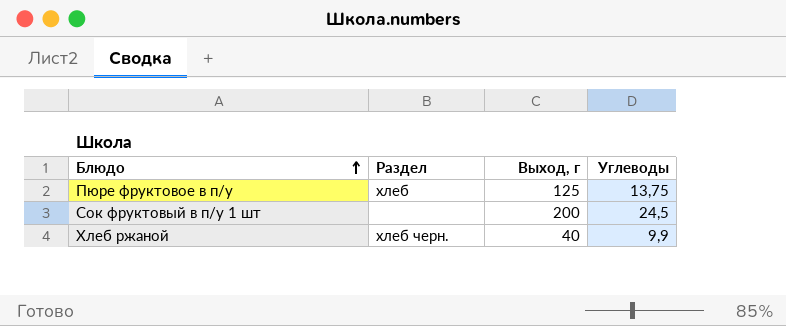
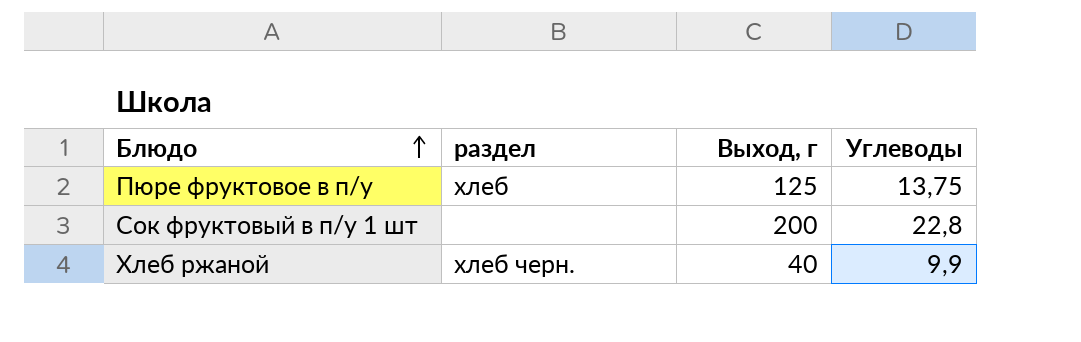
column name: Раздел -> раздел
Сок фруктовый в п/у 1 шт | Углеводы: 24,5 -> 22,8

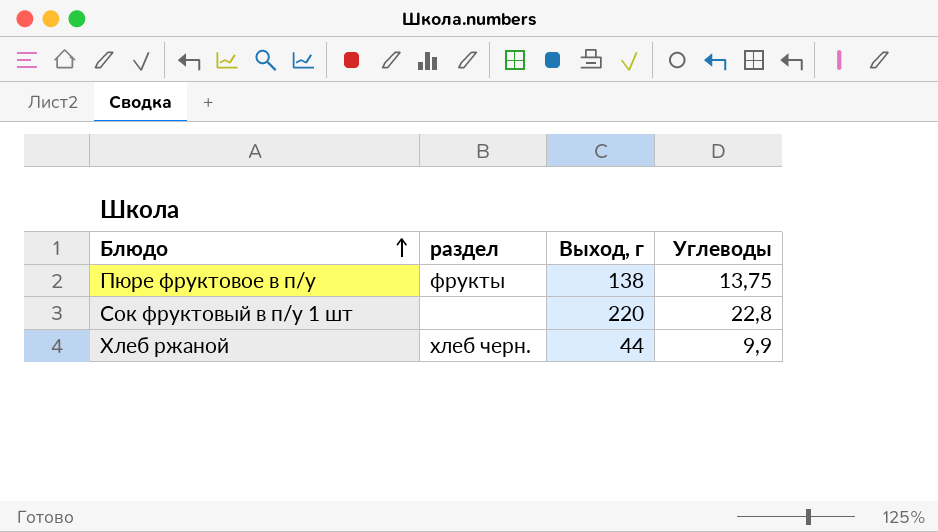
Пюре фруктовое в п/у | раздел: хлеб -> фрукты
Пюре фруктовое в п/у | Выход, г: 125 -> 138
Сок фруктовый в п/у 1 шт | Выход, г: 200 -> 220
Хлеб ржаной | Выход, г: 40 -> 44

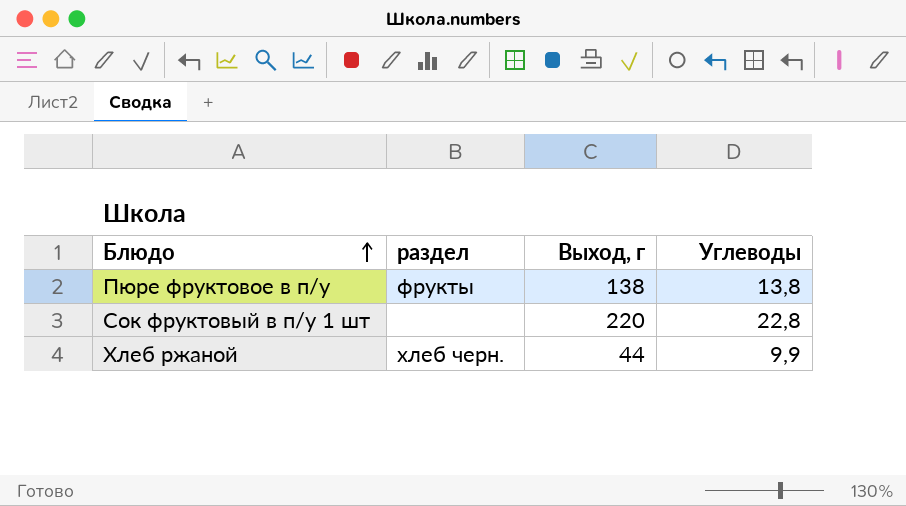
Пюре фруктовое в п/у | Углеводы: 13,75 -> 13,8

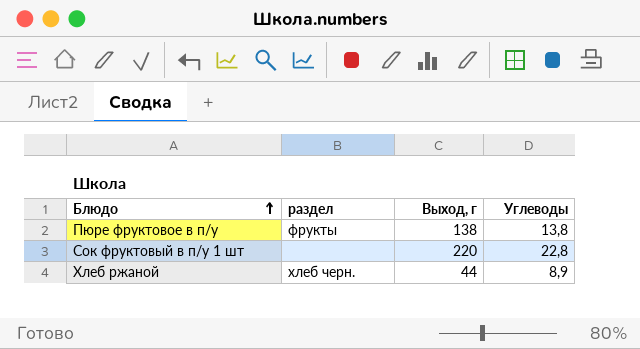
Хлеб ржаной | Углеводы: 9,9 -> 8,9

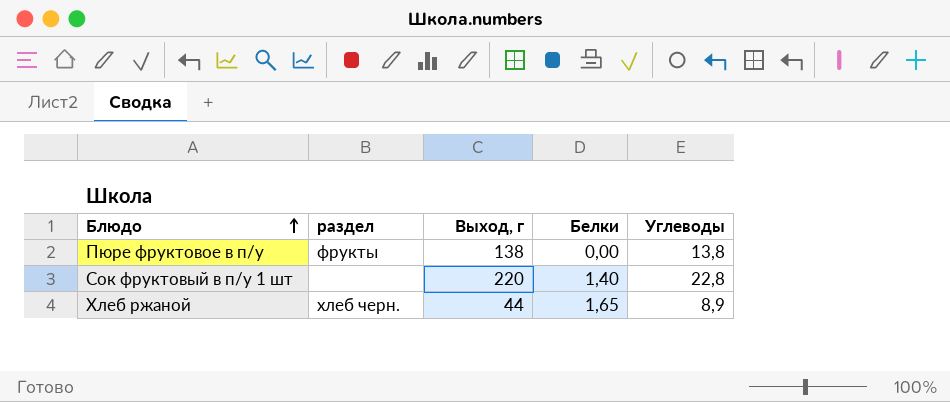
column Белки | position: none -> 4

